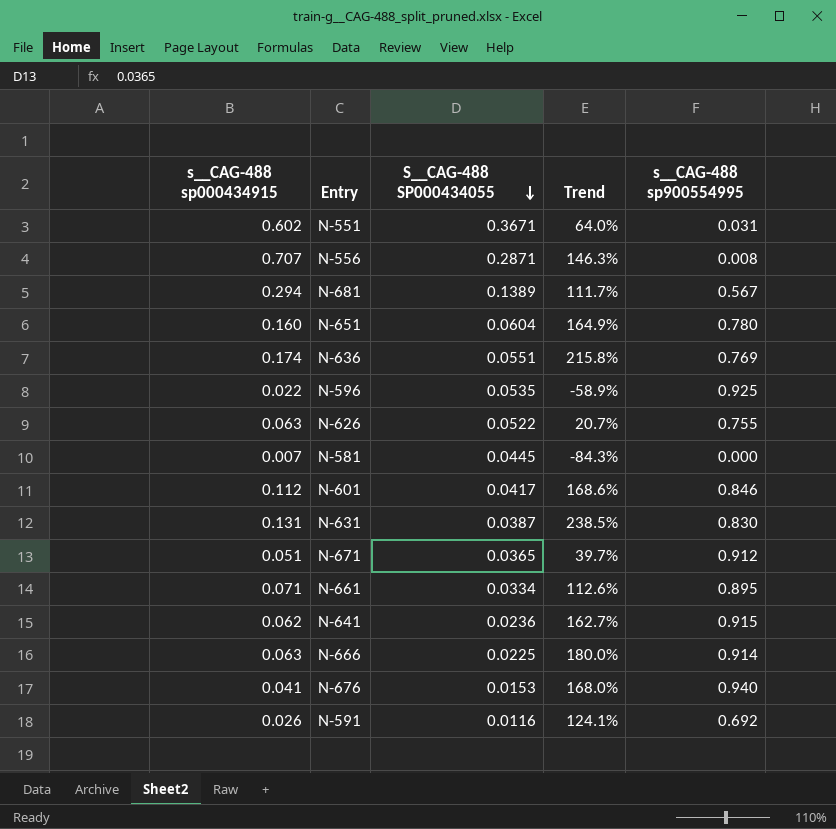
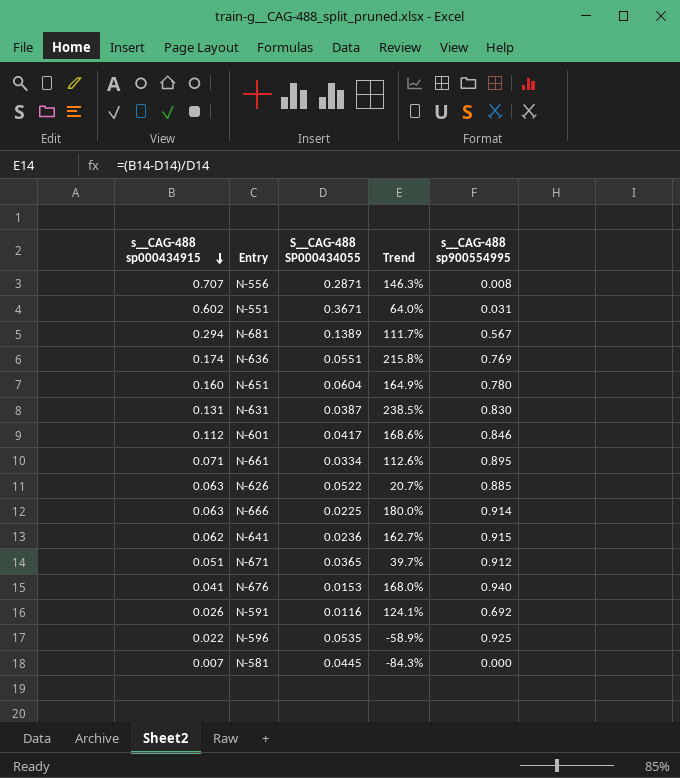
row order: S__CAG-488 SP000434055 descending -> s__CAG-488 sp000434915 descending
N-626 | s__CAG-488 sp900554995: 0.755 -> 0.885

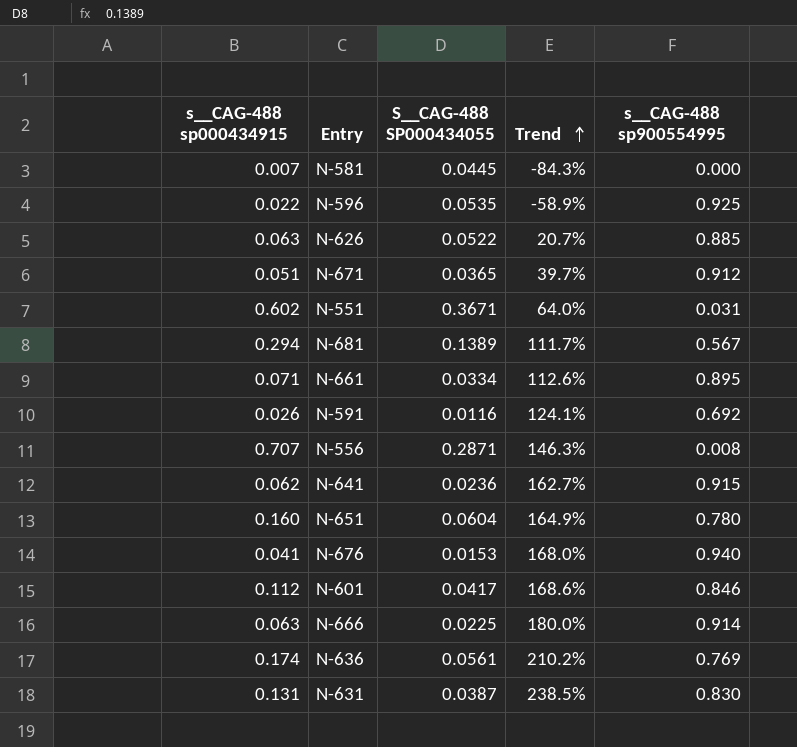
row order: s__CAG-488 sp000434915 descending -> Trend ascending
N-636 | S__CAG-488 SP000434055: 0.0551 -> 0.0561
N-636 | Trend: 215.8% -> 210.2%

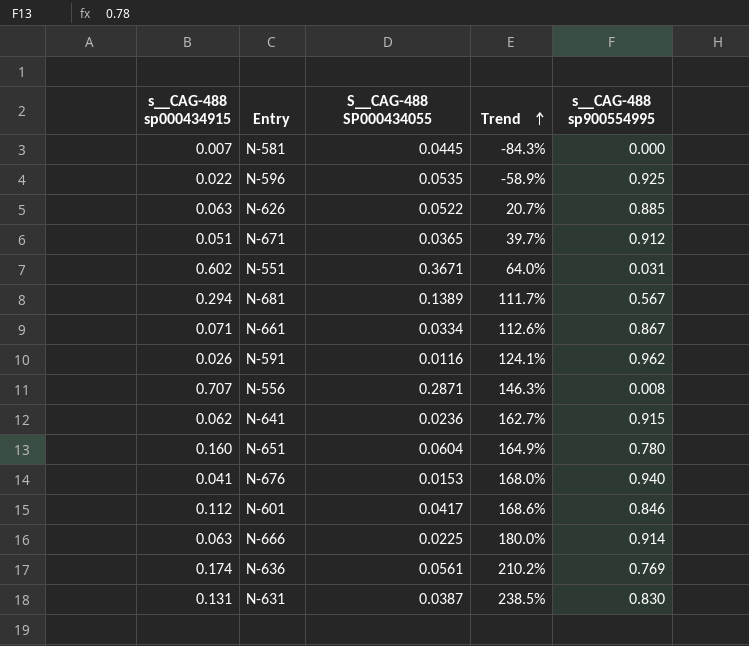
N-661 | s__CAG-488 sp900554995: 0.895 -> 0.867
N-591 | s__CAG-488 sp900554995: 0.692 -> 0.962

